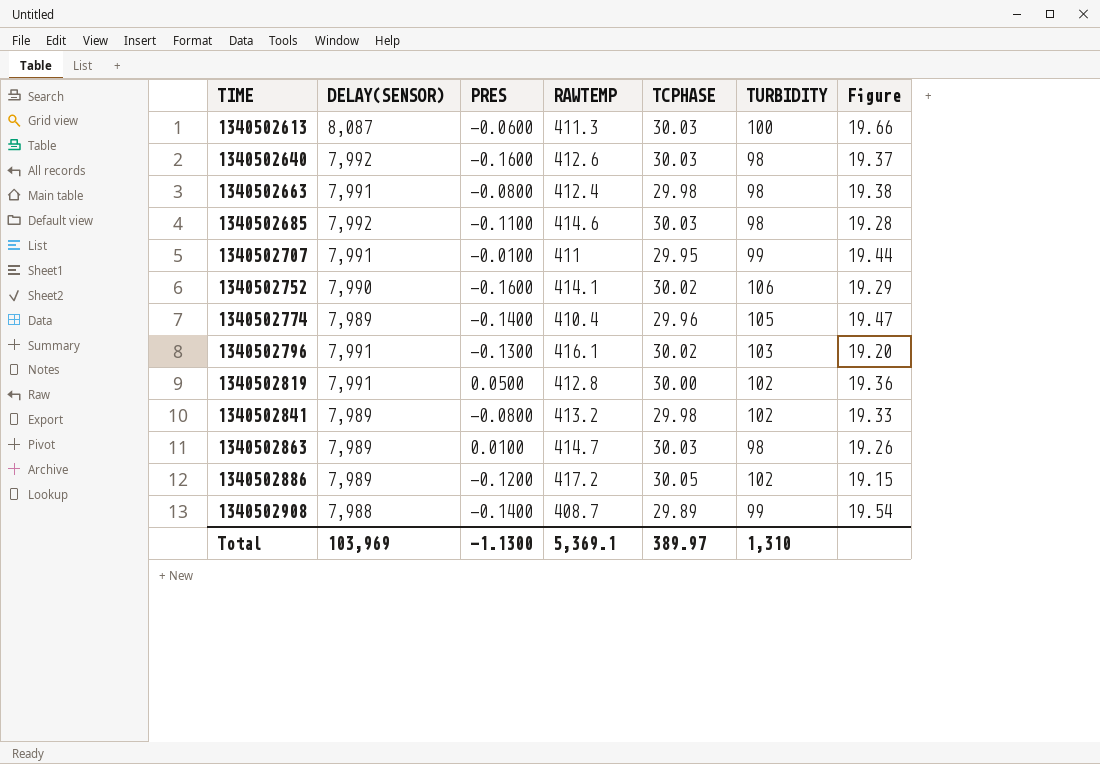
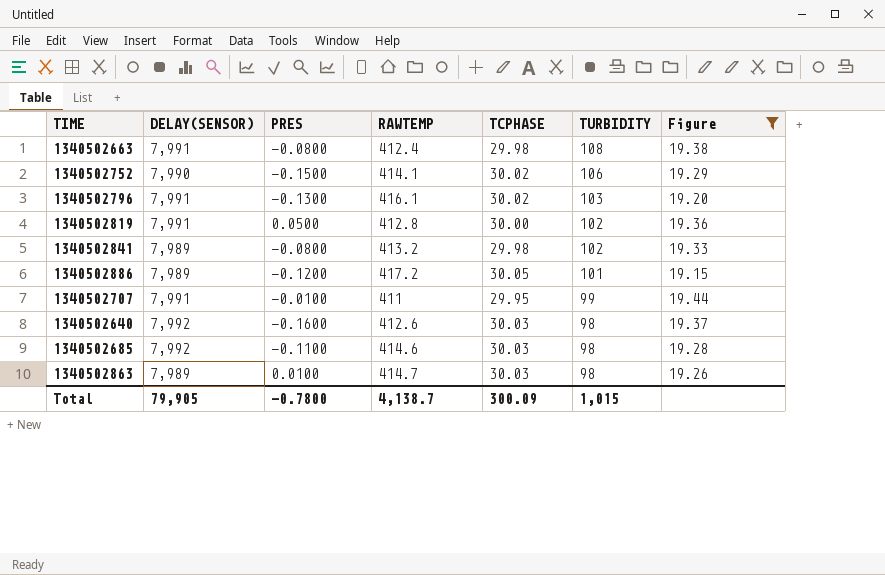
filter: none -> Figure <= 19.44
row order: TIME ascending -> TURBIDITY descending
1340502663 | TURBIDITY: 98 -> 108
1340502752 | PRES: -0.1600 -> -0.1500
1340502886 | TURBIDITY: 102 -> 101
Total | DELAY(SENSOR): 103,969 -> 79,905
Total | PRES: -1.1300 -> -0.7800
Total | RAWTEMP: 5,369.1 -> 4,138.7
Total | TCPHASE: 389.97 -> 300.09
Total | TURBIDITY: 1,310 -> 1,015

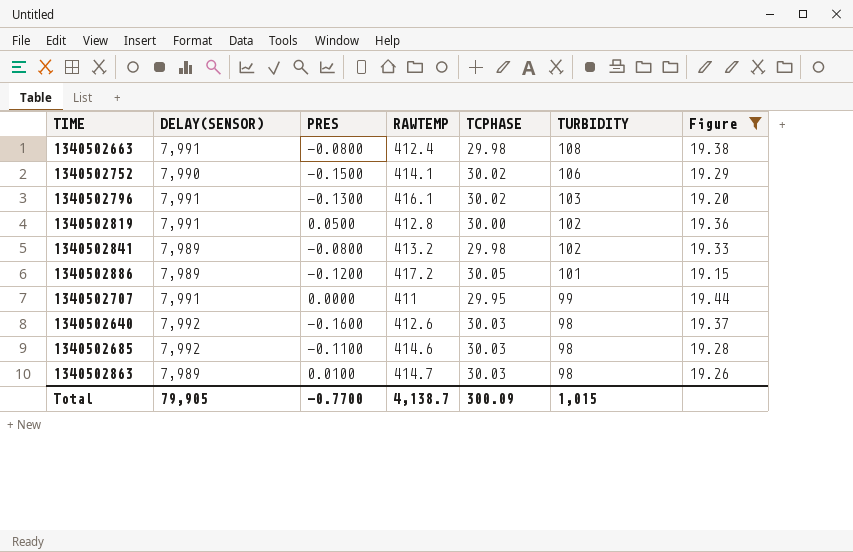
1340502707 | PRES: -0.0100 -> 0.0000
Total | PRES: -0.7800 -> -0.7700

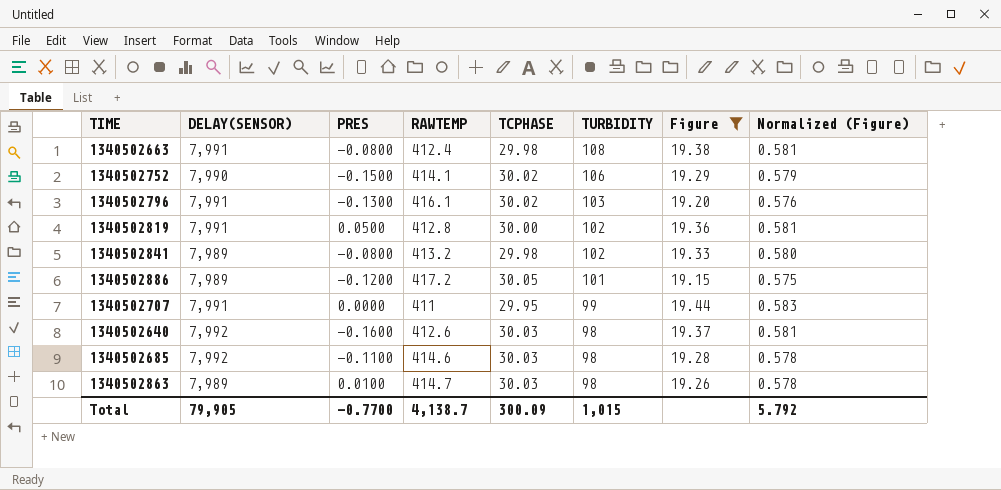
column Normalized (Figure) | formula: none -> [Figure] * 0.03

